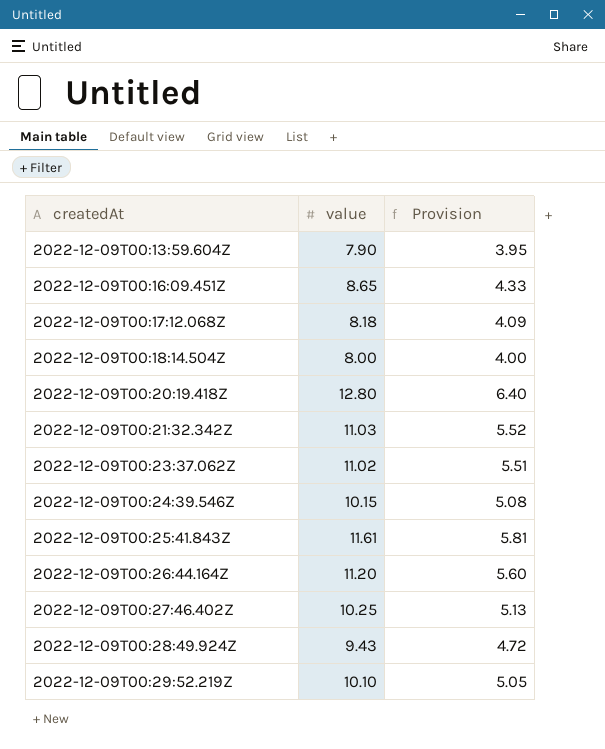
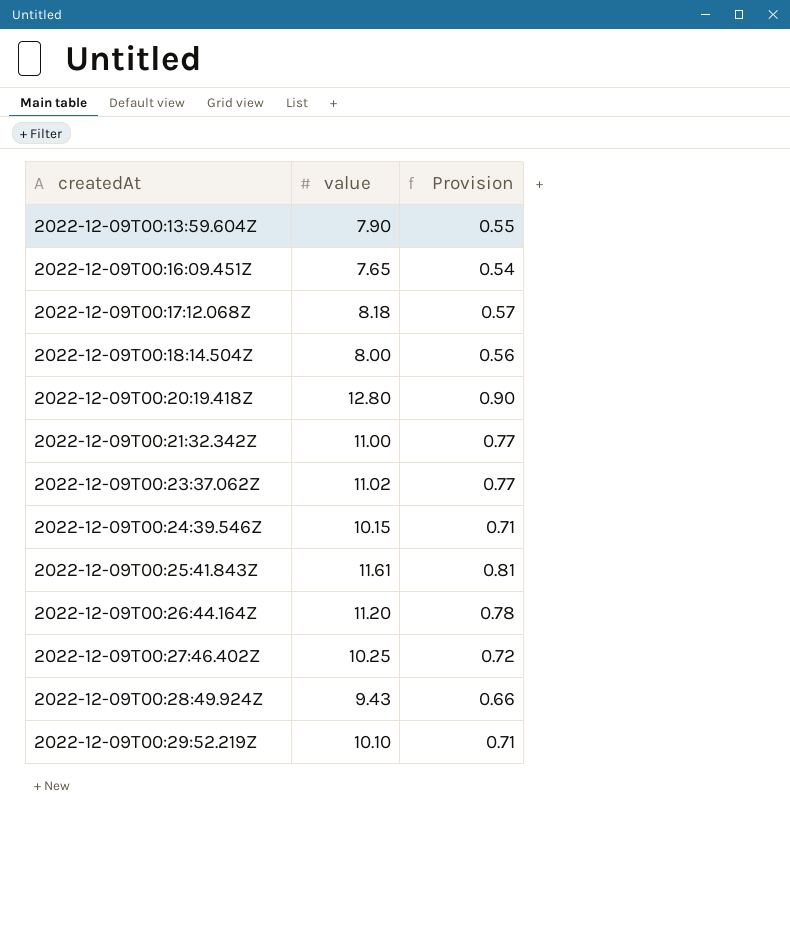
column Provision | formula: [value] * 0.5 -> [value] * 0.07
2022-12-09T00:16:09.451Z | value: 8.65 -> 7.65
2022-12-09T00:21:32.342Z | value: 11.03 -> 11.00

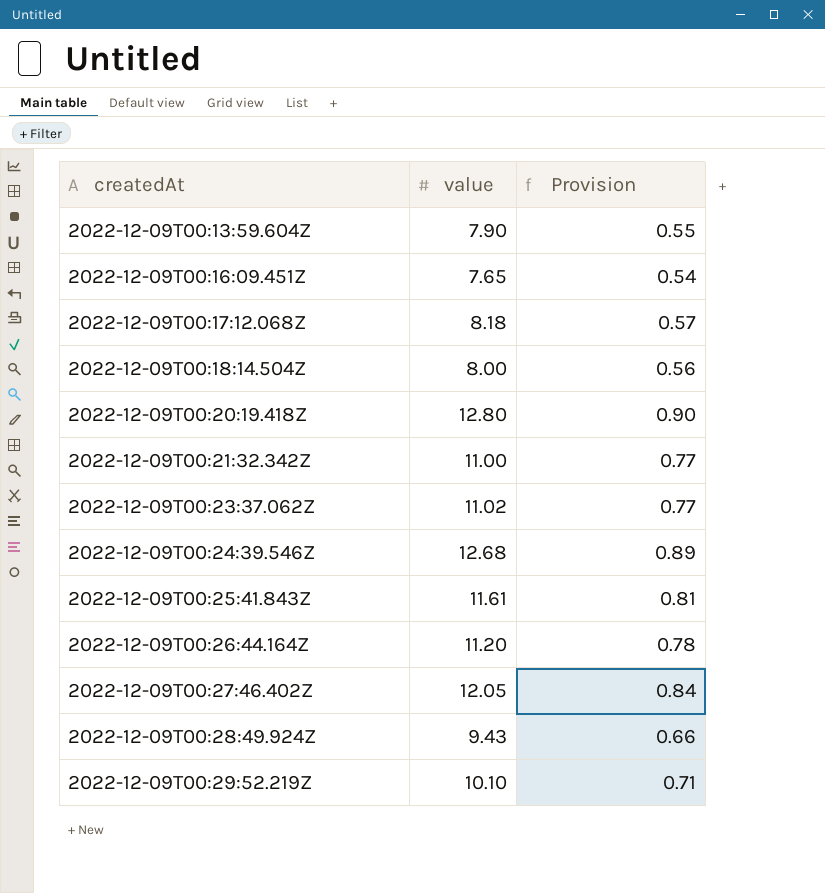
2022-12-09T00:24:39.546Z | value: 10.15 -> 12.68
2022-12-09T00:24:39.546Z | Provision: 0.71 -> 0.89
2022-12-09T00:27:46.402Z | value: 10.25 -> 12.05
2022-12-09T00:27:46.402Z | Provision: 0.72 -> 0.84

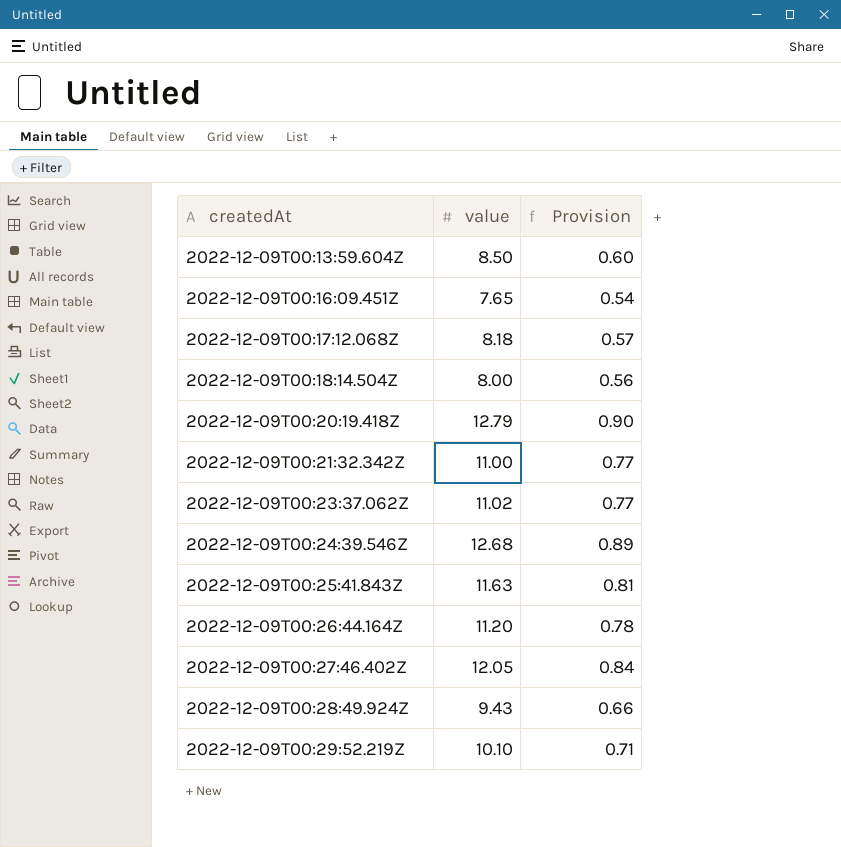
2022-12-09T00:13:59.604Z | value: 7.90 -> 8.50
2022-12-09T00:13:59.604Z | Provision: 0.55 -> 0.60
2022-12-09T00:20:19.418Z | value: 12.80 -> 12.79
2022-12-09T00:25:41.843Z | value: 11.61 -> 11.63

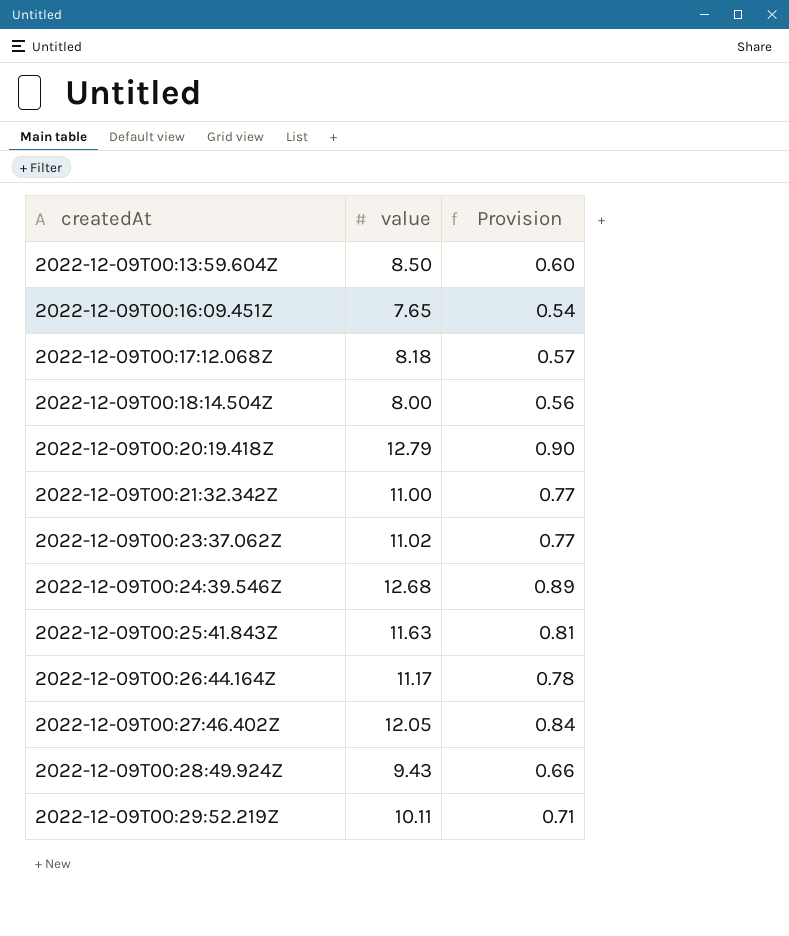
2022-12-09T00:26:44.164Z | value: 11.20 -> 11.17
2022-12-09T00:29:52.219Z | value: 10.10 -> 10.11

